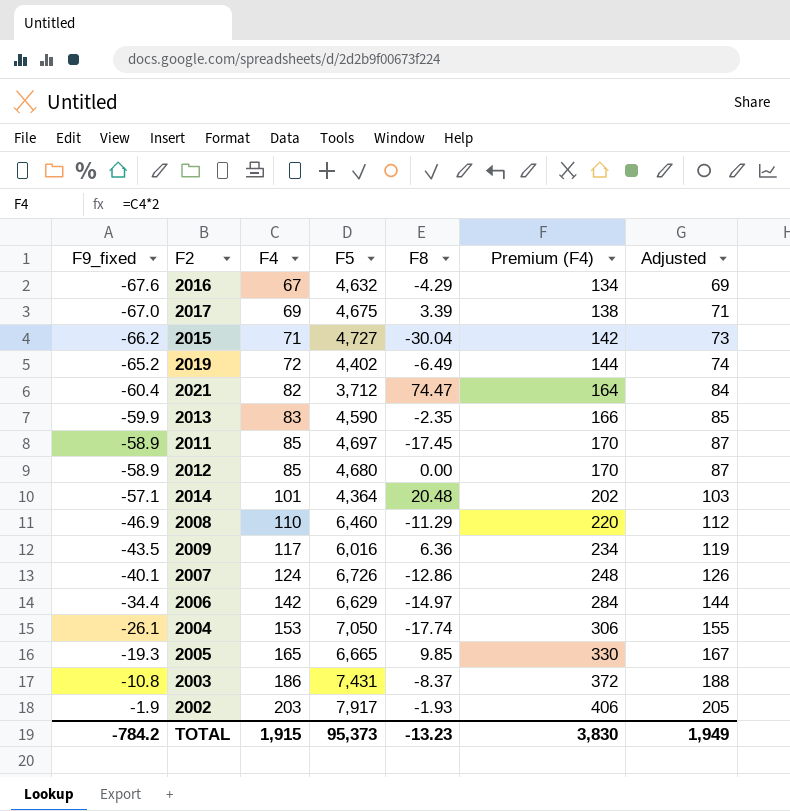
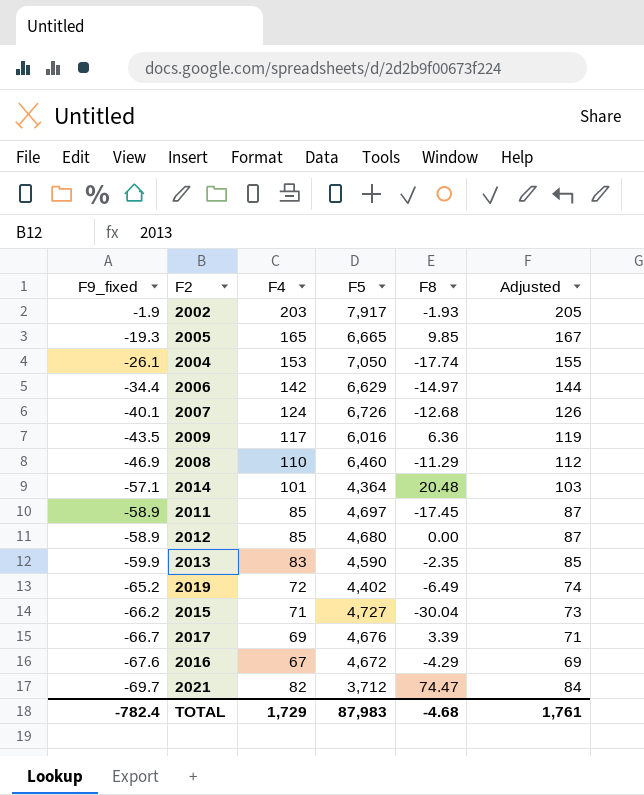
row order: F9_fixed ascending -> F9_fixed descending
column Premium (F4) | formula: [F4] * 2 -> none
row 2003: -10.8 | 186 | 7,431 | -8.37 | 372 | 188 -> none
2007 | F8: -12.86 -> -12.68
2017 | F9_fixed: -67.0 -> -66.7
2017 | F5: 4,675 -> 4,676
2016 | F5: 4,632 -> 4,672
2021 | F9_fixed: -60.4 -> -69.7
TOTAL | F9_fixed: -784.2 -> -782.4
TOTAL | F4: 1,915 -> 1,729
TOTAL | F5: 95,373 -> 87,983
TOTAL | F8: -13.23 -> -4.68
TOTAL | Adjusted: 1,949 -> 1,761

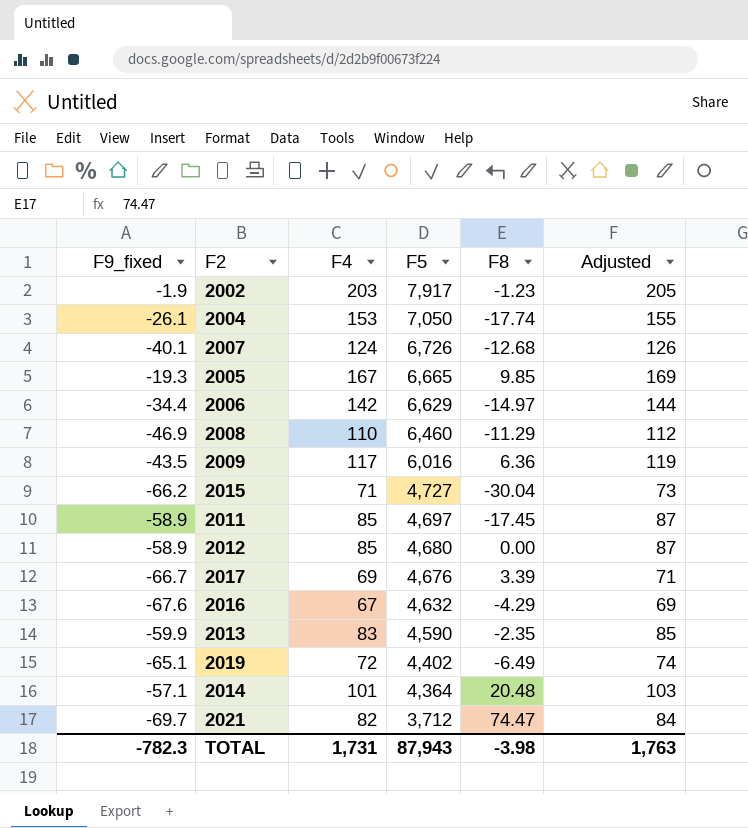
row order: F9_fixed descending -> F5 descending
2002 | F8: -1.93 -> -1.23
2005 | F4: 165 -> 167
2005 | Adjusted: 167 -> 169
2016 | F5: 4,672 -> 4,632
2019 | F9_fixed: -65.2 -> -65.1
TOTAL | F9_fixed: -782.4 -> -782.3
TOTAL | F4: 1,729 -> 1,731
TOTAL | F5: 87,983 -> 87,943
TOTAL | F8: -4.68 -> -3.98
TOTAL | Adjusted: 1,761 -> 1,763

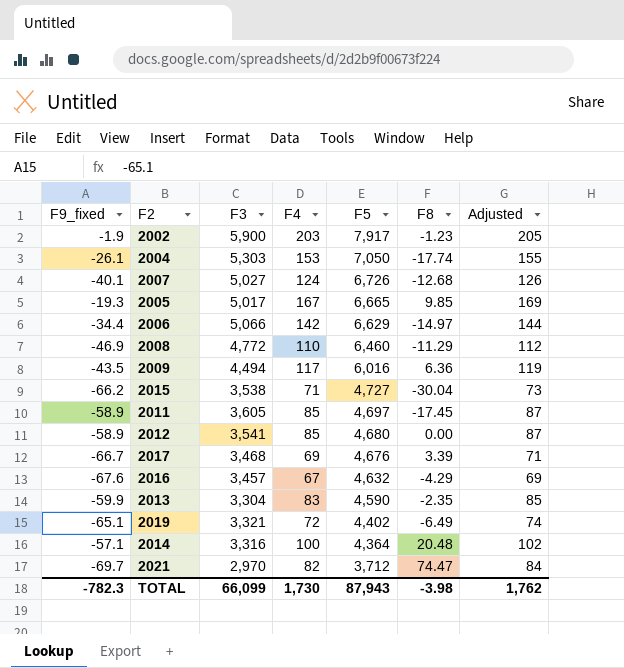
column F3 | position: none -> 3
2014 | F4: 101 -> 100
2014 | Adjusted: 103 -> 102
TOTAL | F4: 1,731 -> 1,730
TOTAL | Adjusted: 1,763 -> 1,762

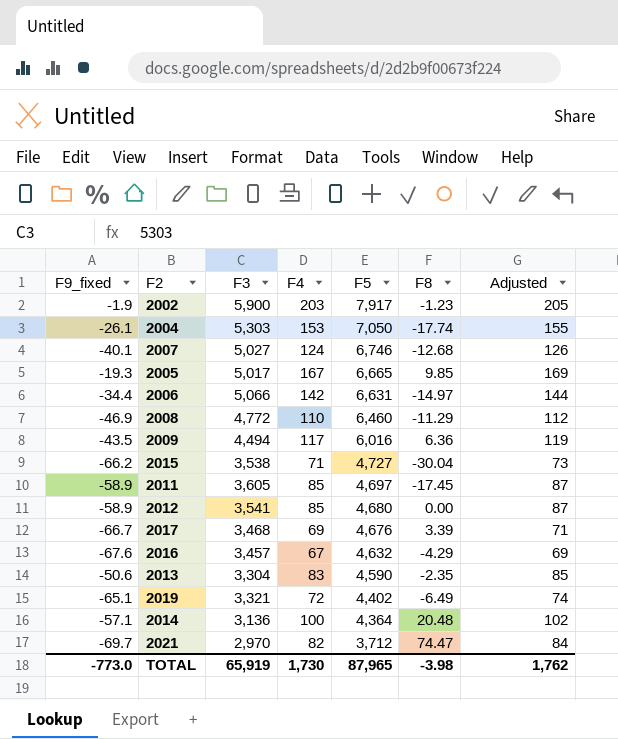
2007 | F5: 6,726 -> 6,746
2006 | F5: 6,629 -> 6,631
2013 | F9_fixed: -59.9 -> -50.6
2014 | F3: 3,316 -> 3,136
TOTAL | F9_fixed: -782.3 -> -773.0
TOTAL | F3: 66,099 -> 65,919
TOTAL | F5: 87,943 -> 87,965

